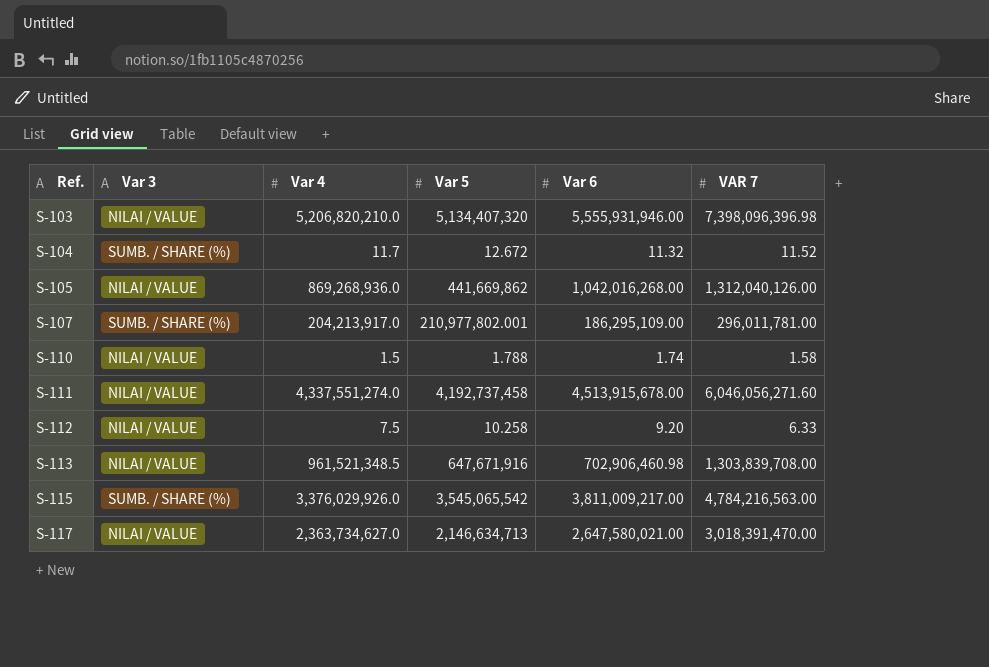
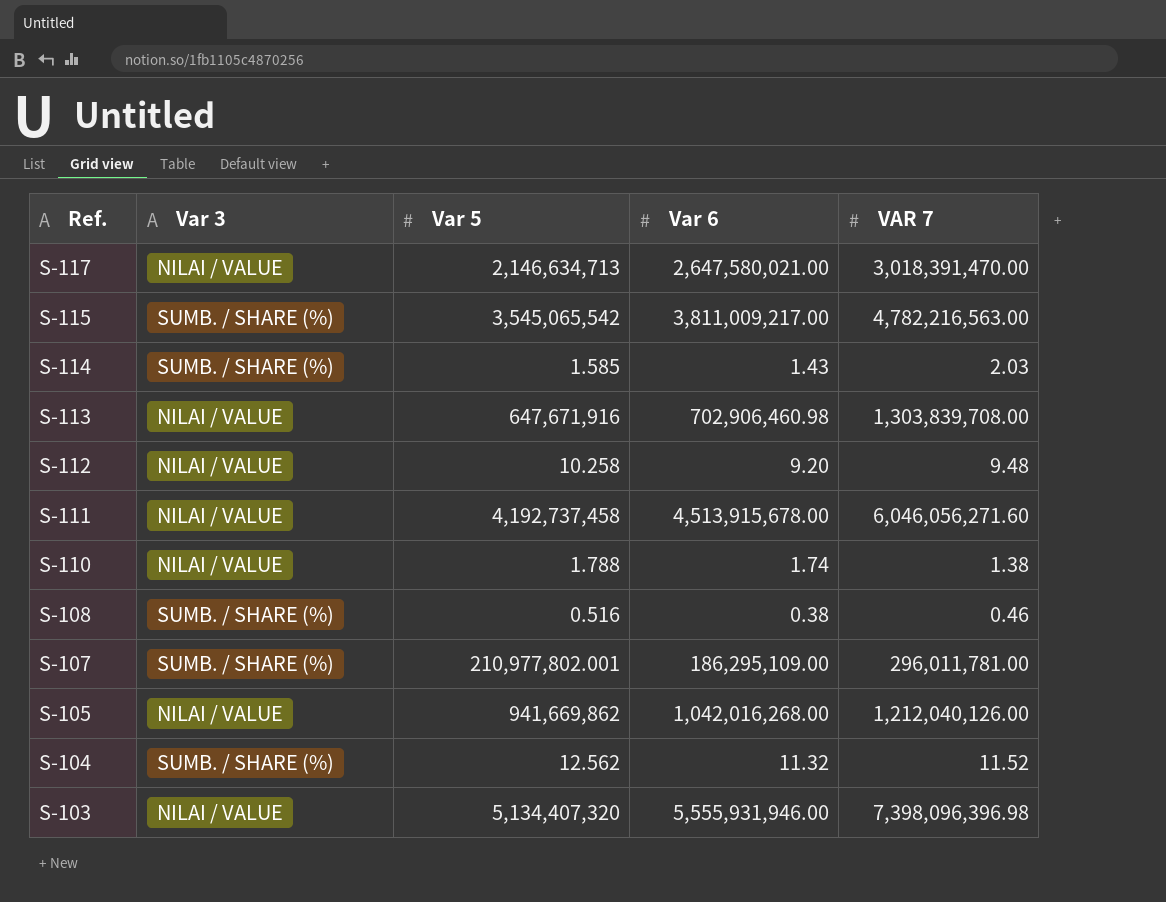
row order: Ref. ascending -> Ref. descending
column Var 4 | position: 3 -> none
S-115 | VAR 7: 4,784,216,563.00 -> 4,782,216,563.00
row S-114: none -> SUMB. / SHARE (%) | 1.585 | 1.43 | 2.03
S-112 | VAR 7: 6.33 -> 9.48
S-110 | VAR 7: 1.58 -> 1.38
row S-108: none -> SUMB. / SHARE (%) | 0.516 | 0.38 | 0.46
S-105 | Var 5: 441,669,862 -> 941,669,862
S-105 | VAR 7: 1,312,040,126.00 -> 1,212,040,126.00
S-104 | Var 5: 12.672 -> 12.562

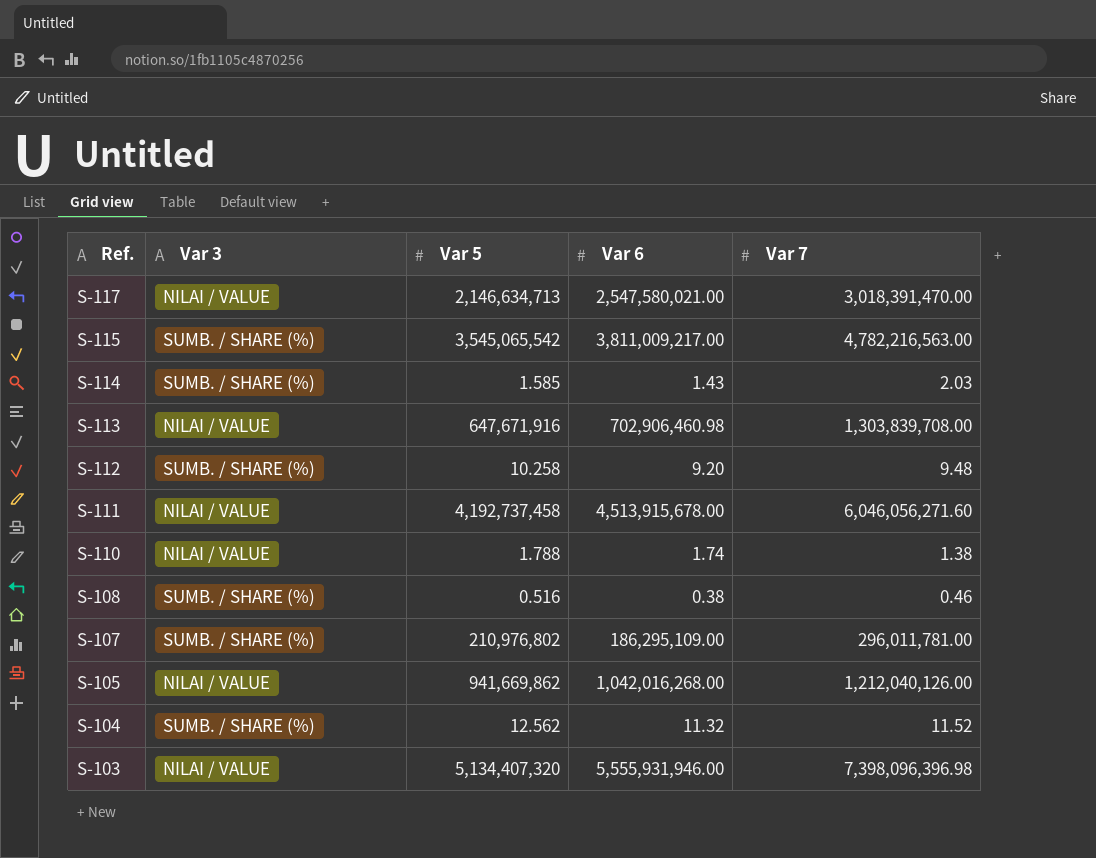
column name: VAR 7 -> Var 7
S-117 | Var 6: 2,647,580,021.00 -> 2,547,580,021.00
S-112 | Var 3: NILAI / VALUE -> SUMB. / SHARE (%)
S-107 | Var 5: 210,977,802.001 -> 210,976,802

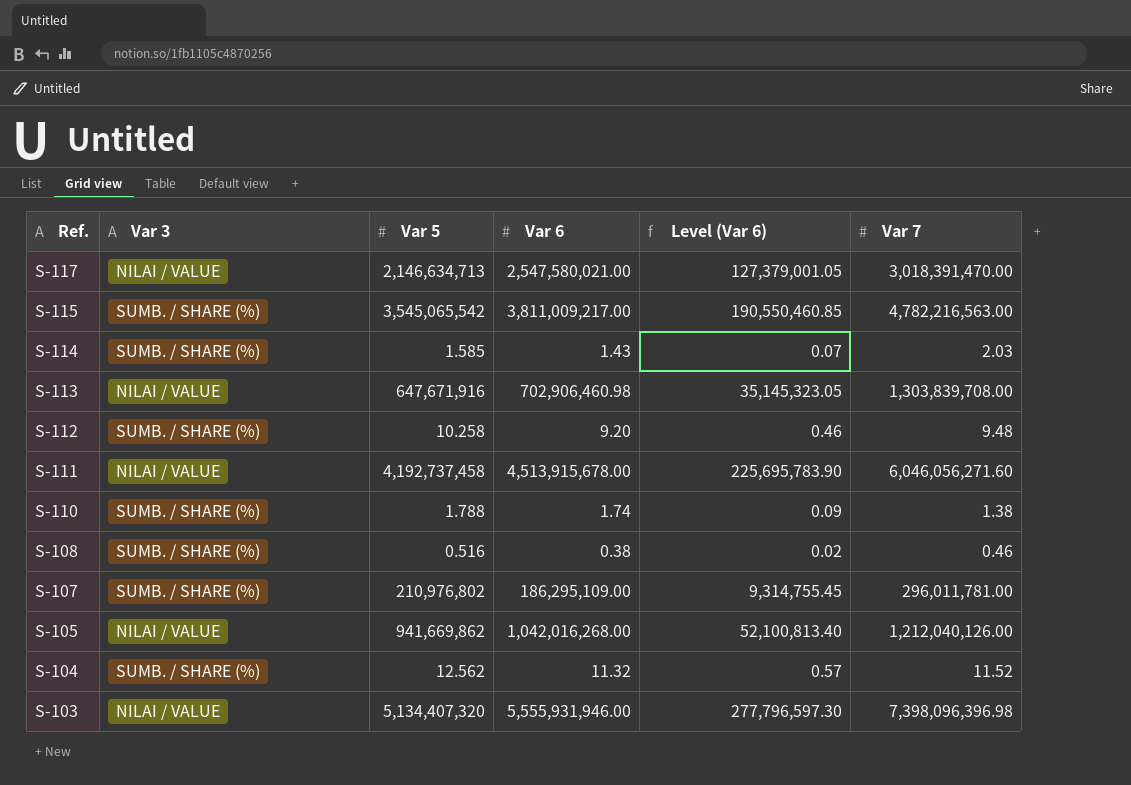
column Level (Var 6) | formula: none -> [Var 6] * 0.05
S-110 | Var 3: NILAI / VALUE -> SUMB. / SHARE (%)

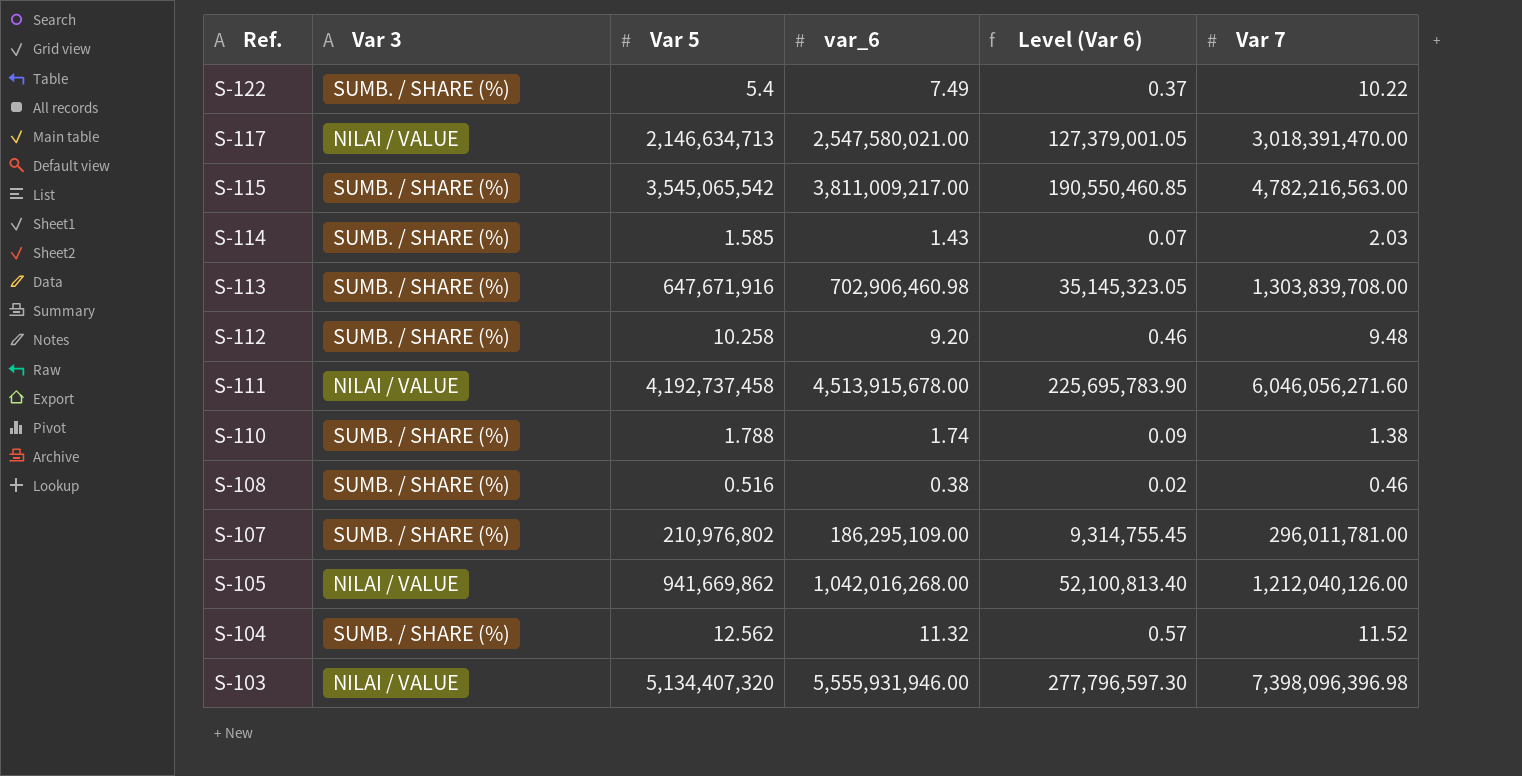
column name: Var 6 -> var_6
row S-122: none -> SUMB. / SHARE (%) | 5.4 | 7.49 | 0.37 | 10.22
S-113 | Var 3: NILAI / VALUE -> SUMB. / SHARE (%)

